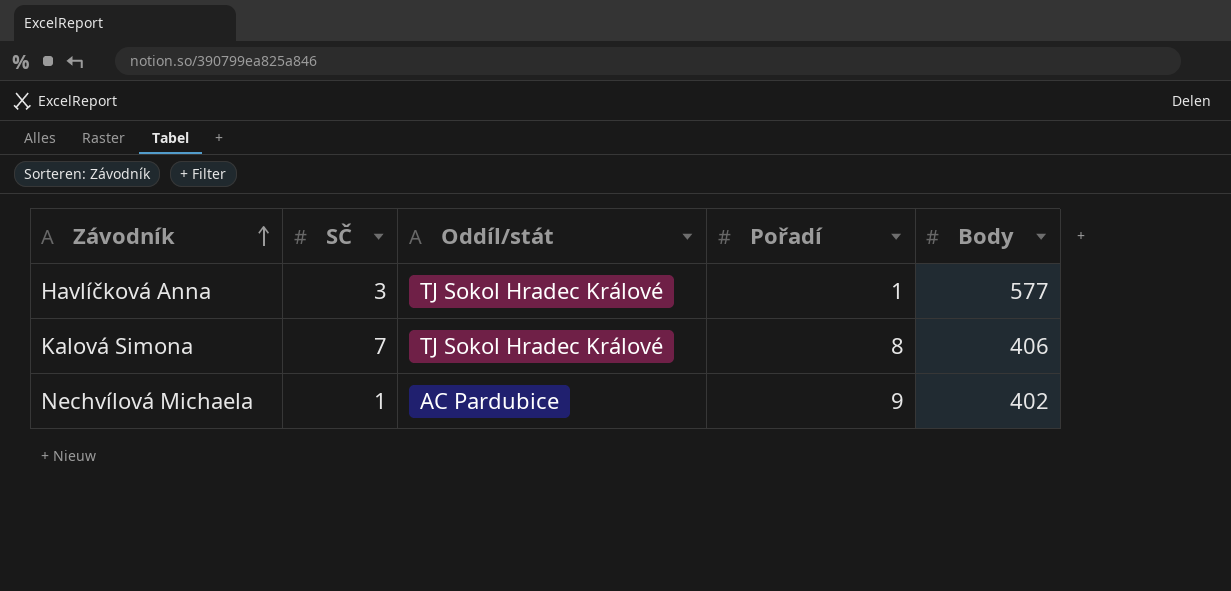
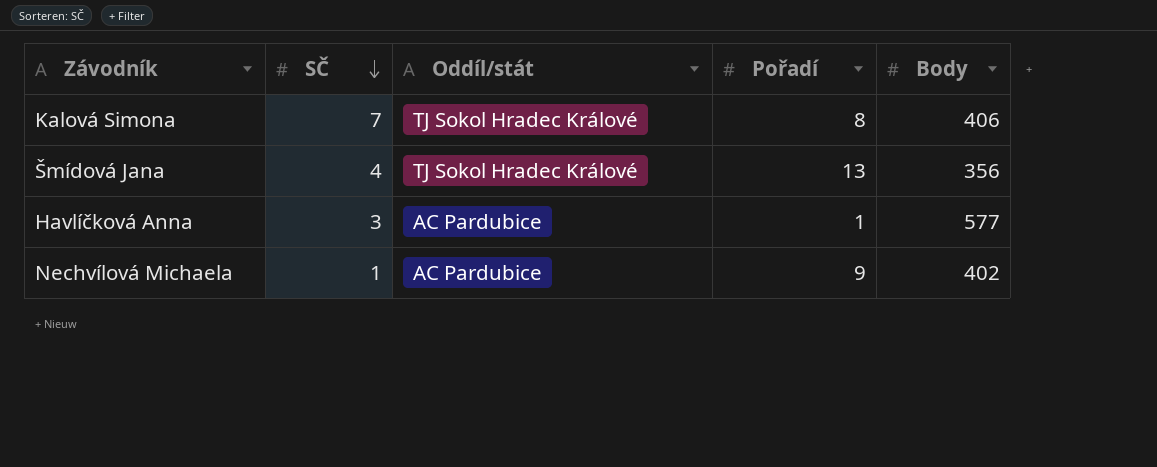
row order: Závodník ascending -> SČ descending
row Šmídová Jana: none -> 4 | TJ Sokol Hradec Králové | 13 | 356
Havlíčková Anna | Oddíl/stát: TJ Sokol Hradec Králové -> AC Pardubice

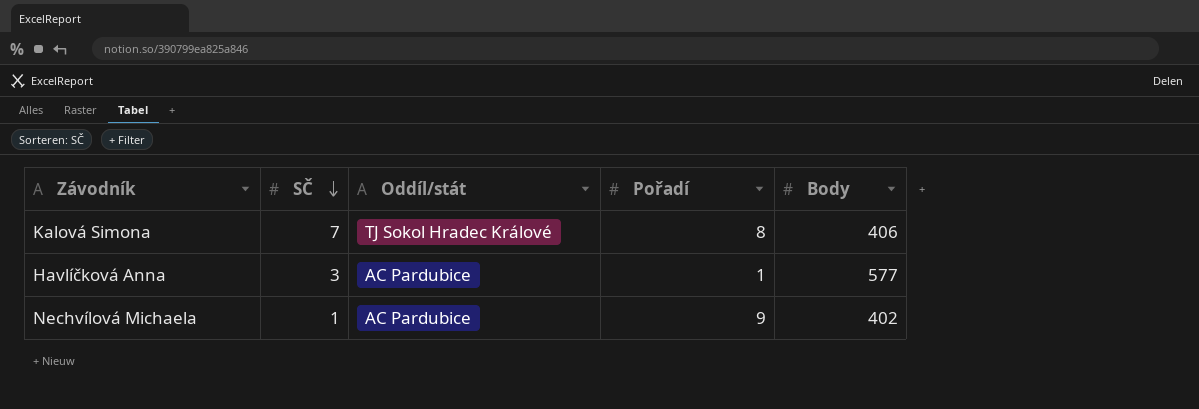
row Šmídová Jana: 4 | TJ Sokol Hradec Králové | 13 | 356 -> none

